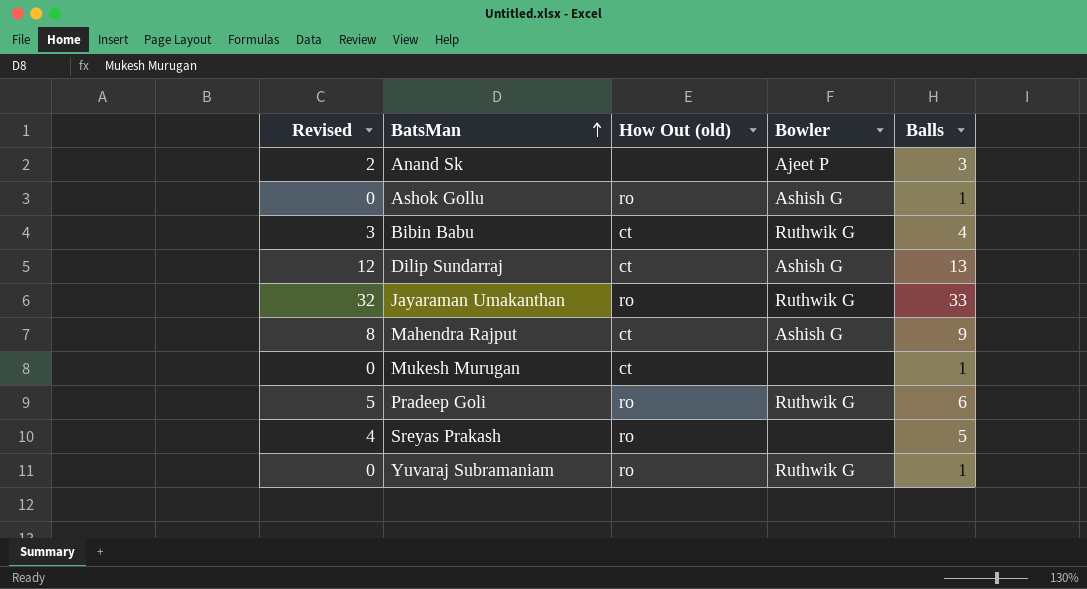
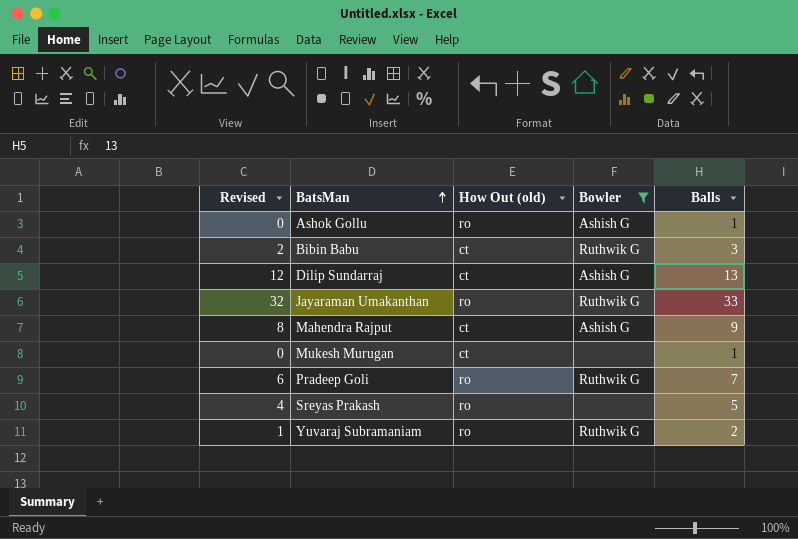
filter: none -> Bowler != Ajeet P
Bibin Babu | Revised: 3 -> 2
Bibin Babu | Balls: 4 -> 3
Pradeep Goli | Revised: 5 -> 6
Pradeep Goli | Balls: 6 -> 7
Yuvaraj Subramaniam | Revised: 0 -> 1
Yuvaraj Subramaniam | Balls: 1 -> 2

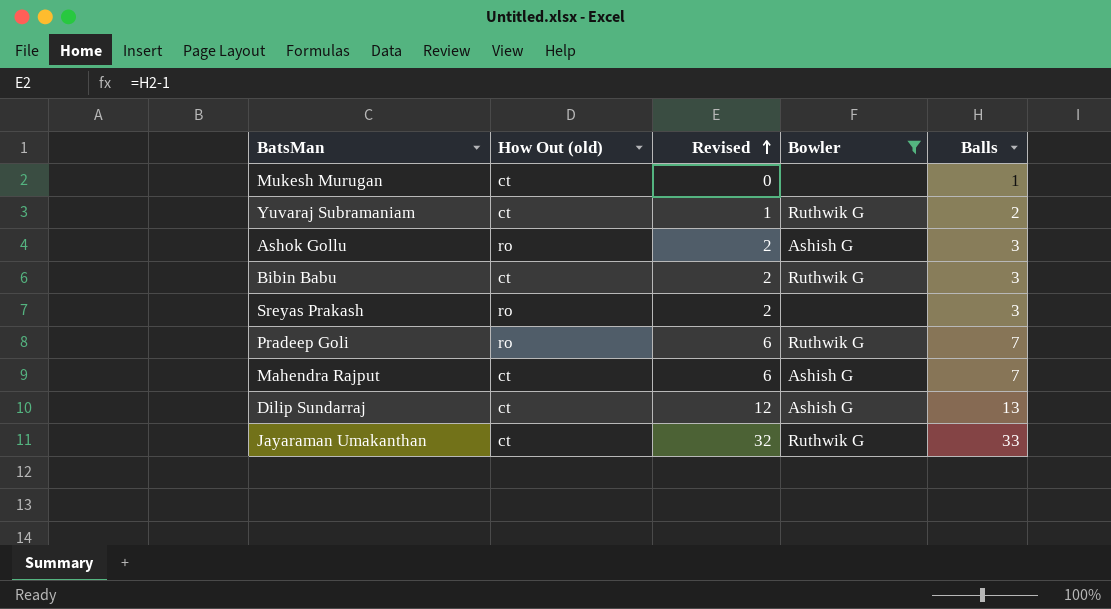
row order: BatsMan ascending -> Revised ascending
column Revised | position: 1 -> 3
Yuvaraj Subramaniam | How Out (old): ro -> ct
Ashok Gollu | Revised: 0 -> 2
Ashok Gollu | Balls: 1 -> 3
Sreyas Prakash | Revised: 4 -> 2
Sreyas Prakash | Balls: 5 -> 3
Mahendra Rajput | Revised: 8 -> 6
Mahendra Rajput | Balls: 9 -> 7
Jayaraman Umakanthan | How Out (old): ro -> ct

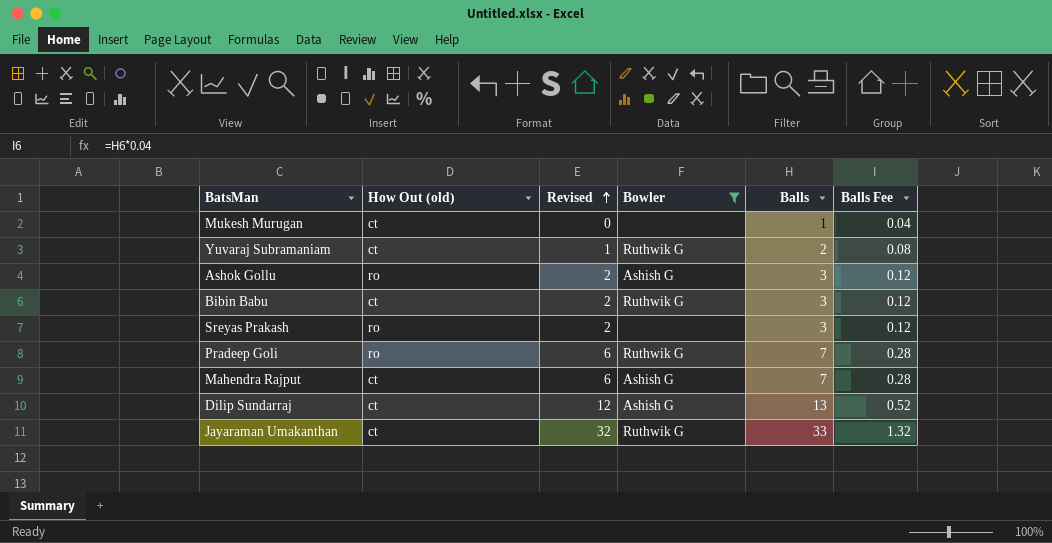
column Balls Fee | formula: none -> [Balls] * 0.04

